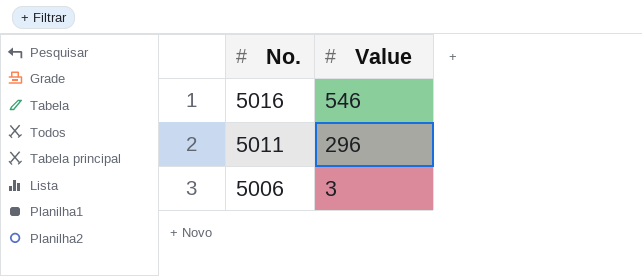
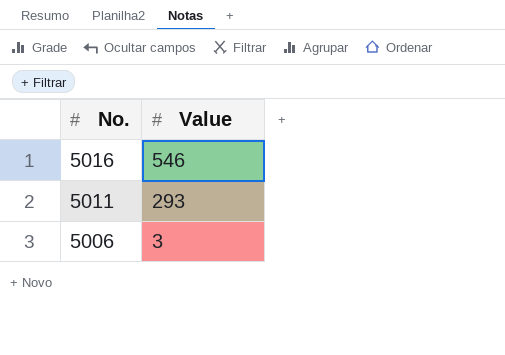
5011 | Value: 296 -> 293

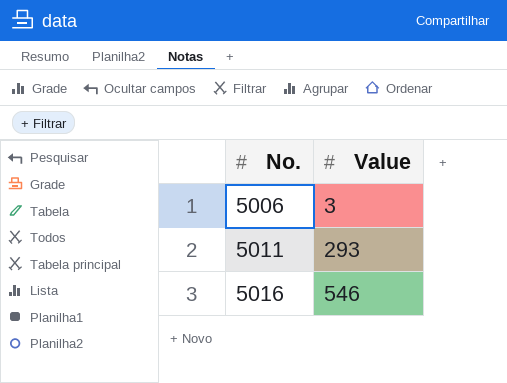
row order: No. descending -> No. ascending

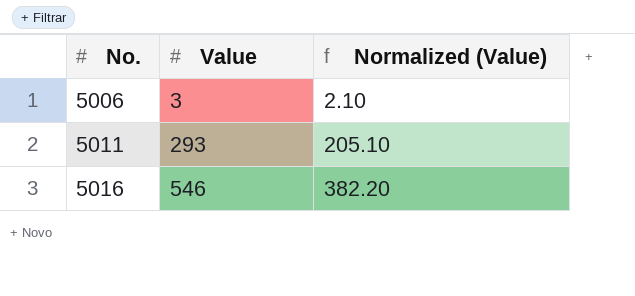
column Normalized (Value) | formula: none -> [Value] * 0.7

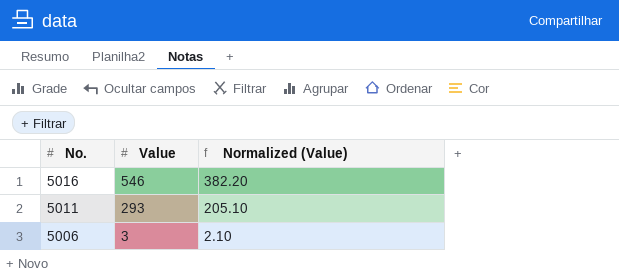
row order: No. ascending -> No. descending

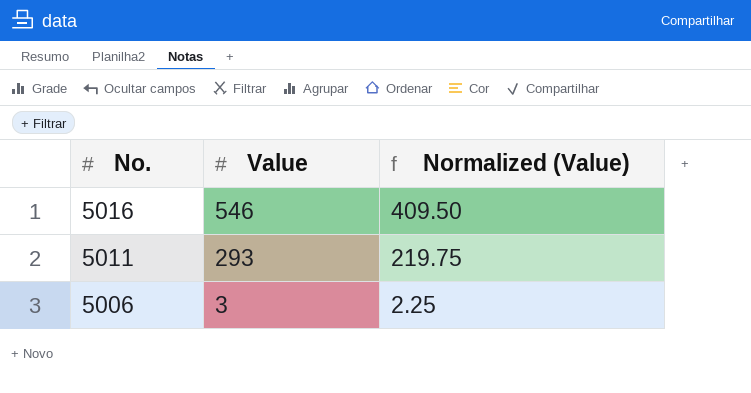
column Normalized (Value) | formula: [Value] * 0.7 -> [Value] * 0.75

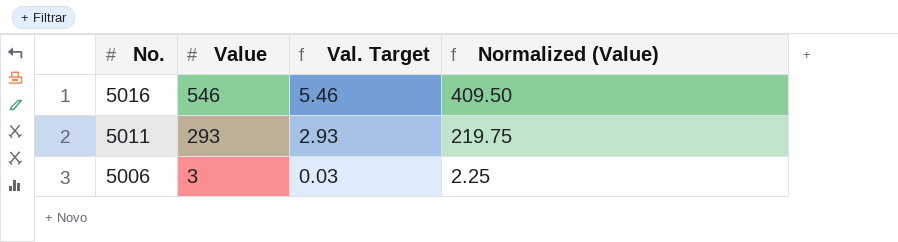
column Val. Target | formula: none -> [Value] * 0.01

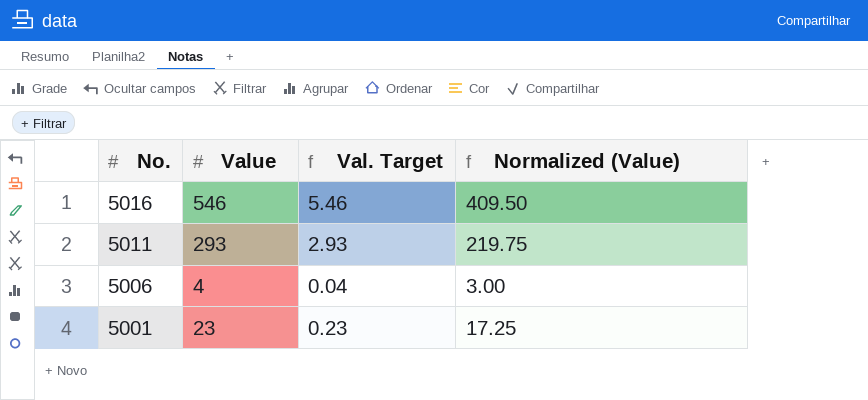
5006 | Value: 3 -> 4
5006 | Val. Target: 0.03 -> 0.04
5006 | Normalized (Value): 2.25 -> 3.00
row 5001: none -> 23 | 0.23 | 17.25

